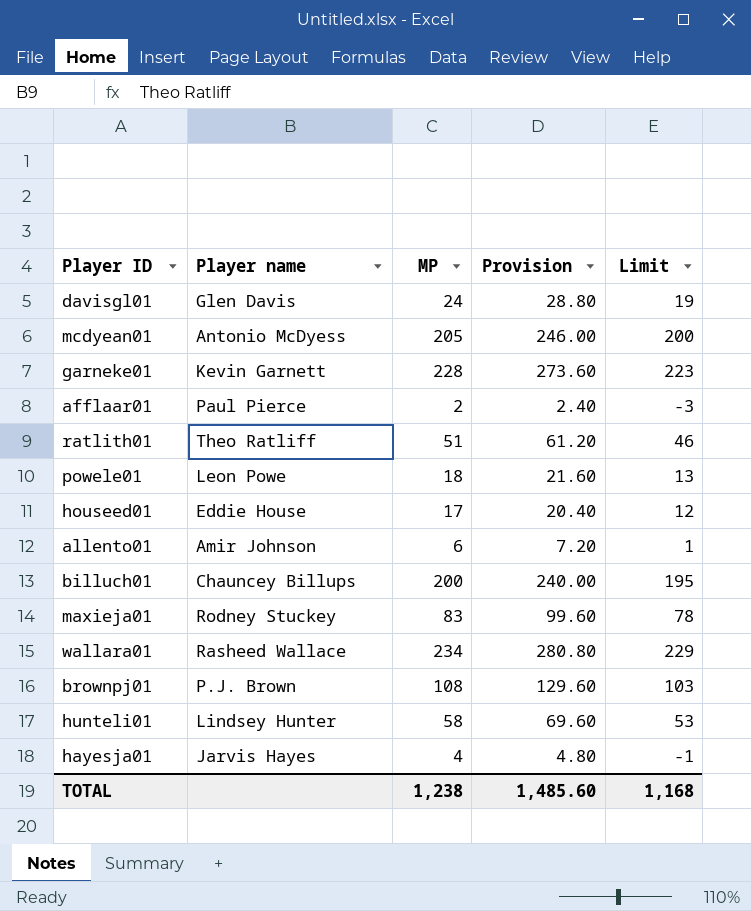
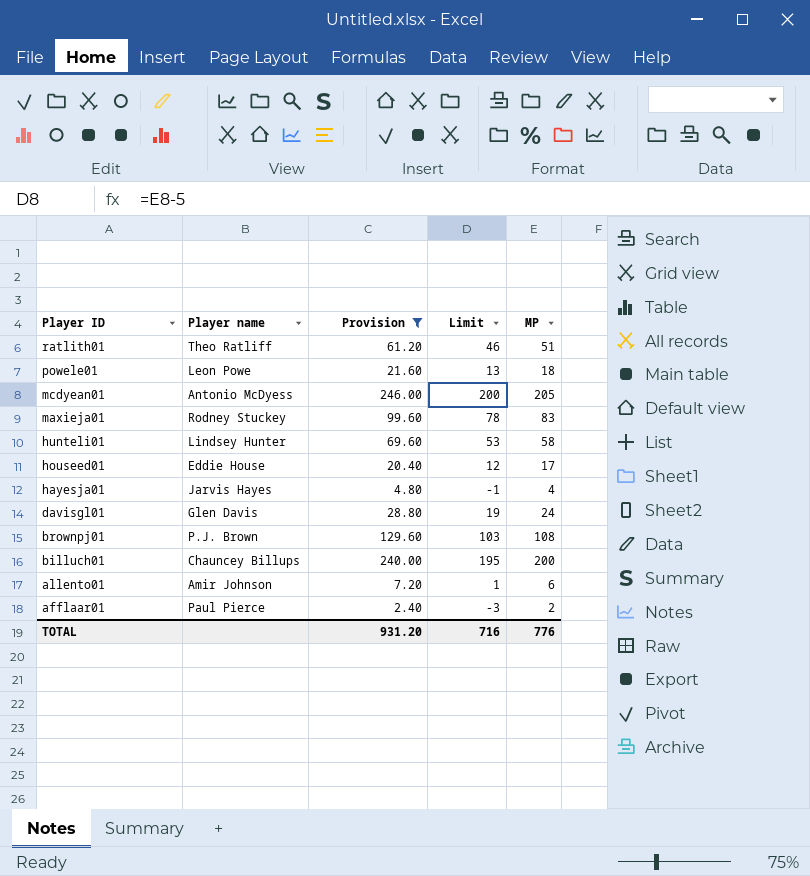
filter: none -> Provision <= 246.00
row order: none -> Player ID descending
column MP | position: 3 -> 5
TOTAL | Provision: 1,485.60 -> 931.20
TOTAL | Limit: 1,168 -> 716
TOTAL | MP: 1,238 -> 776

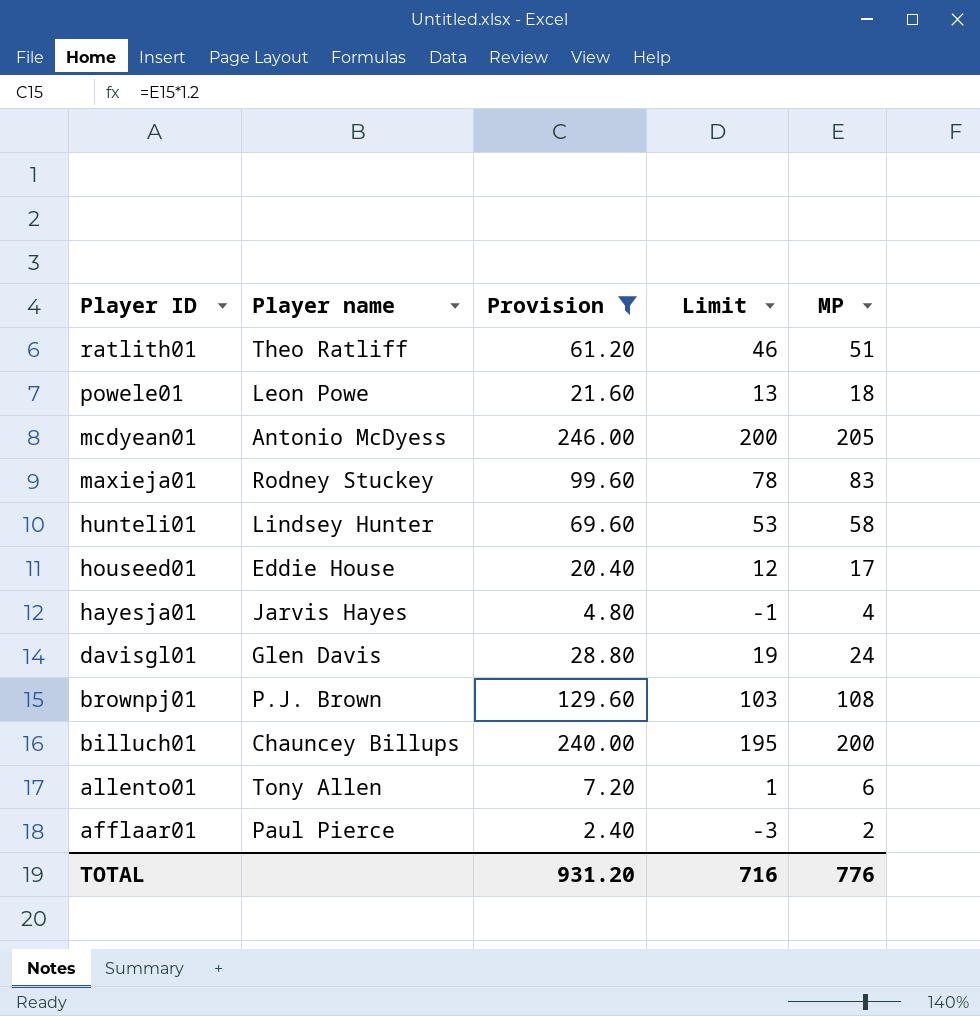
allento01 | Player name: Amir Johnson -> Tony Allen

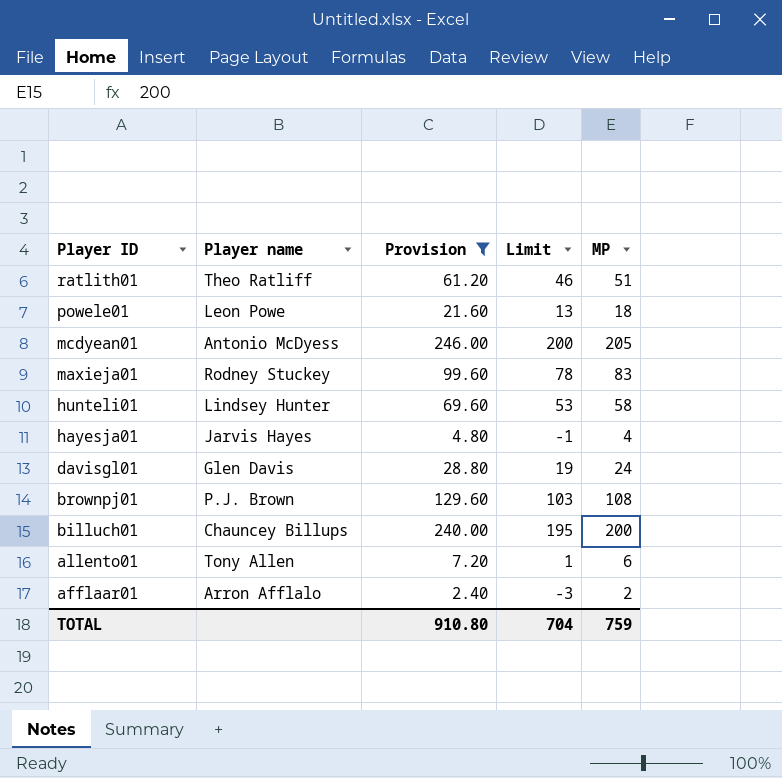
row houseed01: Eddie House | 20.40 | 12 | 17 -> none
afflaar01 | Player name: Paul Pierce -> Arron Afflalo
TOTAL | Provision: 931.20 -> 910.80
TOTAL | Limit: 716 -> 704
TOTAL | MP: 776 -> 759

